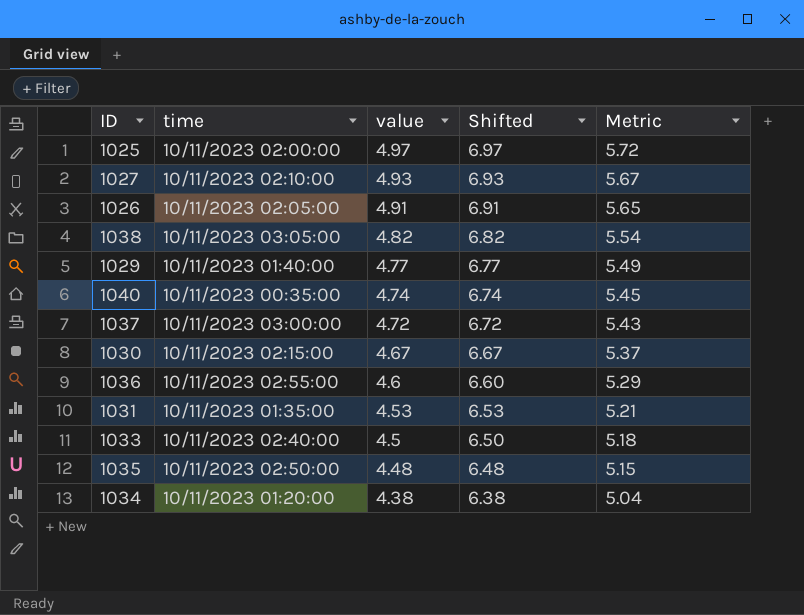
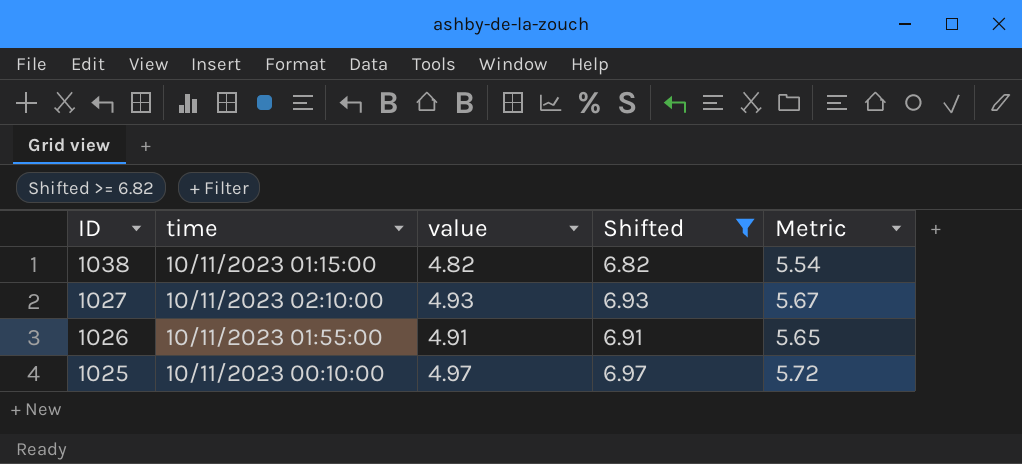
filter: none -> Shifted >= 6.82
row order: value descending -> ID descending
1038 | time: 10/11/2023 03:05:00 -> 10/11/2023 01:15:00
1026 | time: 10/11/2023 02:05:00 -> 10/11/2023 01:55:00
1025 | time: 10/11/2023 02:00:00 -> 10/11/2023 00:10:00

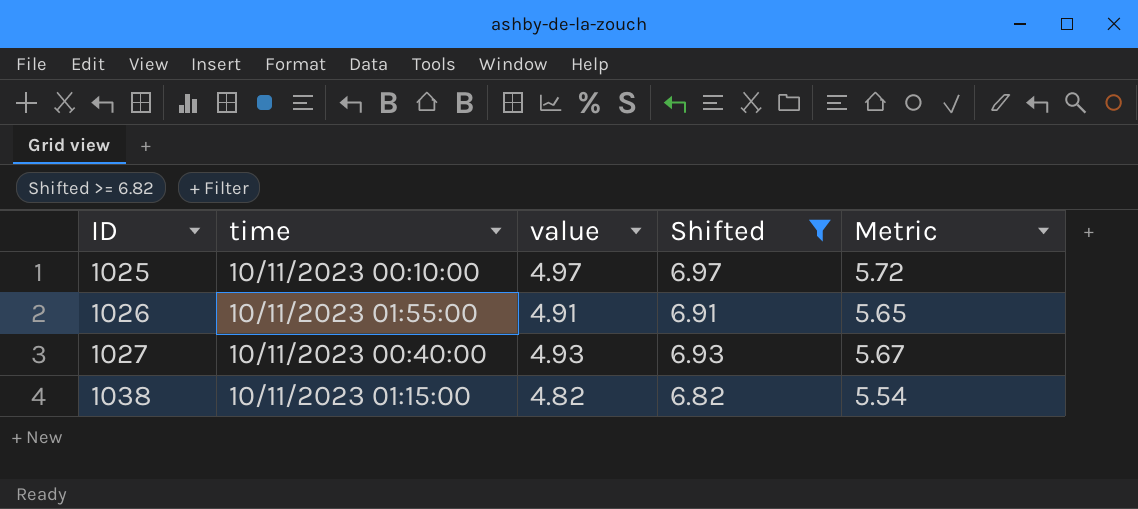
row order: ID descending -> ID ascending
1027 | time: 10/11/2023 02:10:00 -> 10/11/2023 00:40:00

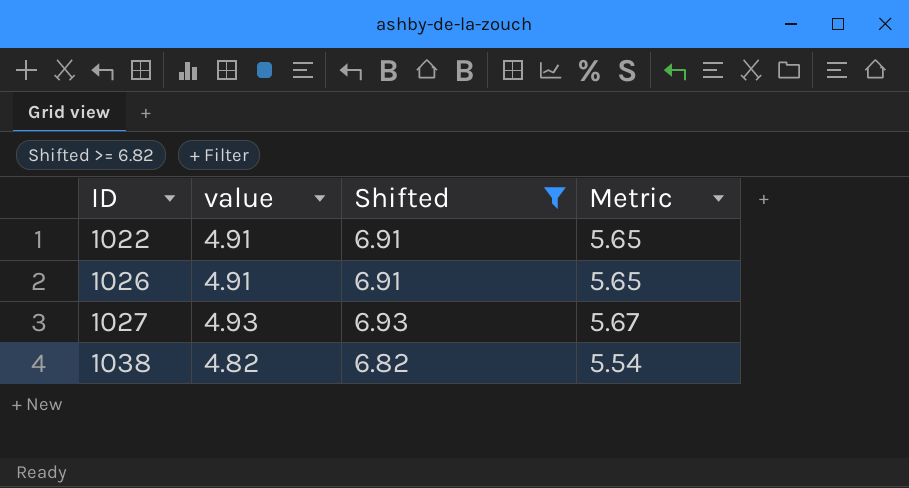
column time | position: 2 -> none
row 1025: 10/11/2023 00:10:00 | 4.97 | 6.97 | 5.72 -> none
row 1022: none -> 4.91 | 6.91 | 5.65

